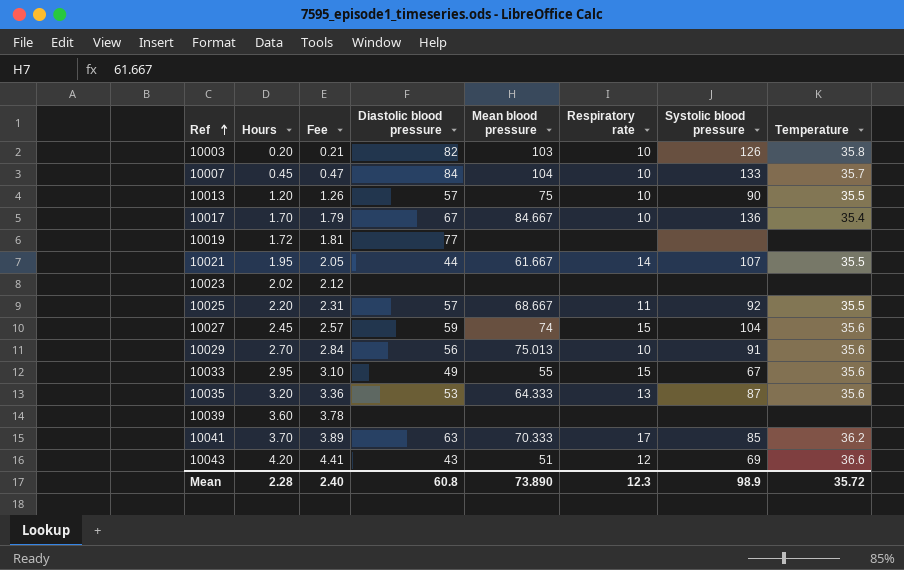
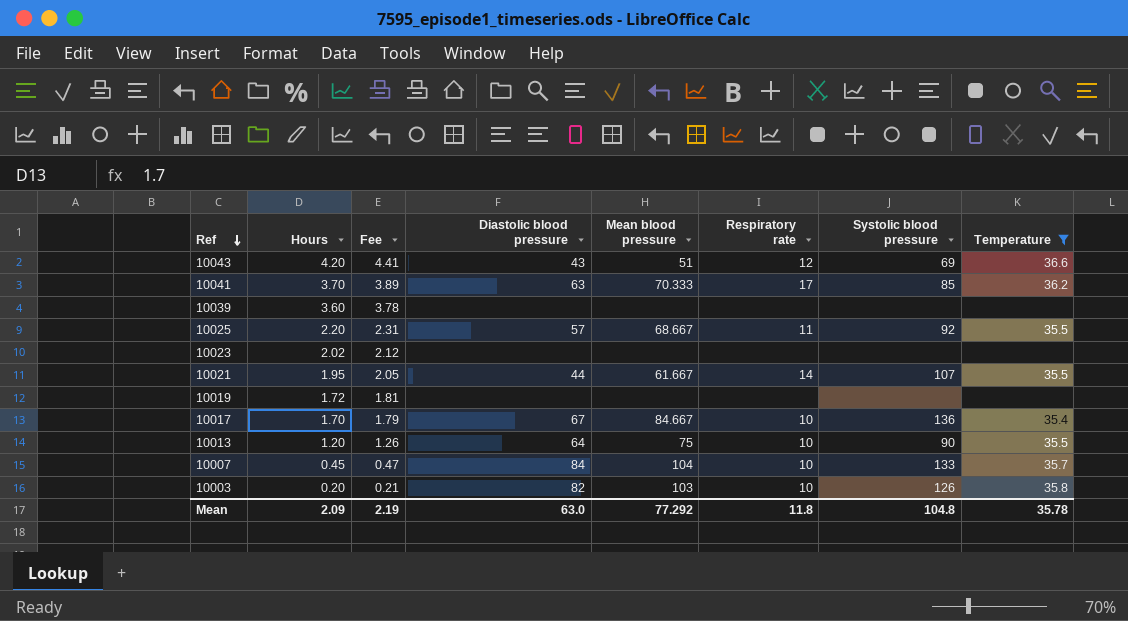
filter: none -> Temperature != 35.6
row order: Ref ascending -> Ref descending
10019 | Diastolic blood pressure: 77 -> none
10013 | Diastolic blood pressure: 57 -> 64
Mean | Hours: 2.28 -> 2.09
Mean | Fee: 2.40 -> 2.19
Mean | Diastolic blood pressure: 60.8 -> 63.0
Mean | Mean blood pressure: 73.890 -> 77.292
Mean | Respiratory rate: 12.3 -> 11.8
Mean | Systolic blood pressure: 98.9 -> 104.8
Mean | Temperature: 35.72 -> 35.78

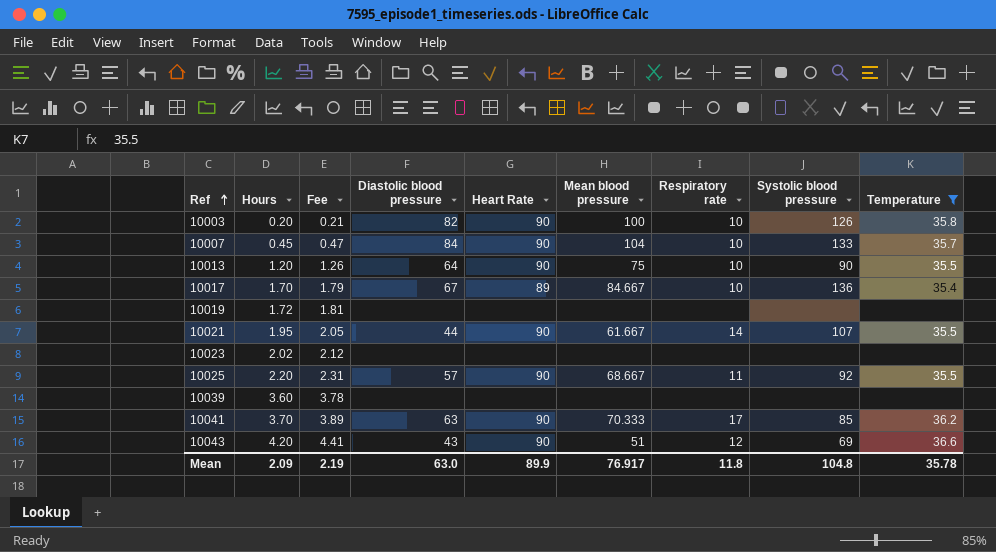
row order: Ref descending -> Ref ascending
column Heart Rate | position: none -> 5
10003 | Mean blood pressure: 103 -> 100
Mean | Mean blood pressure: 77.292 -> 76.917

